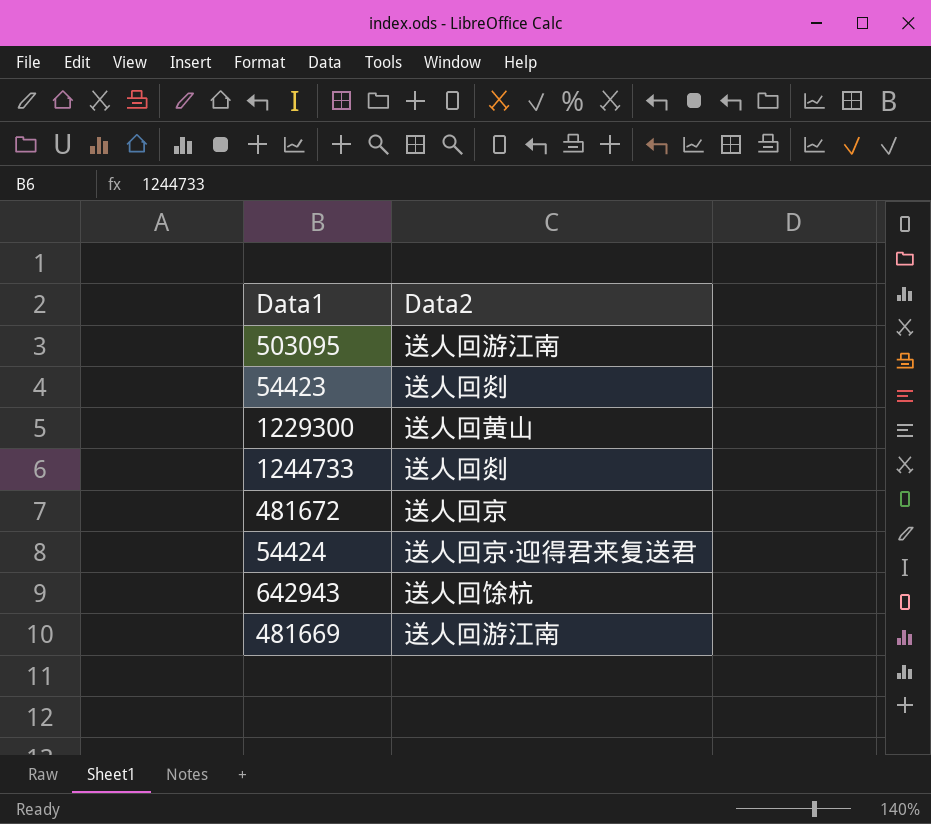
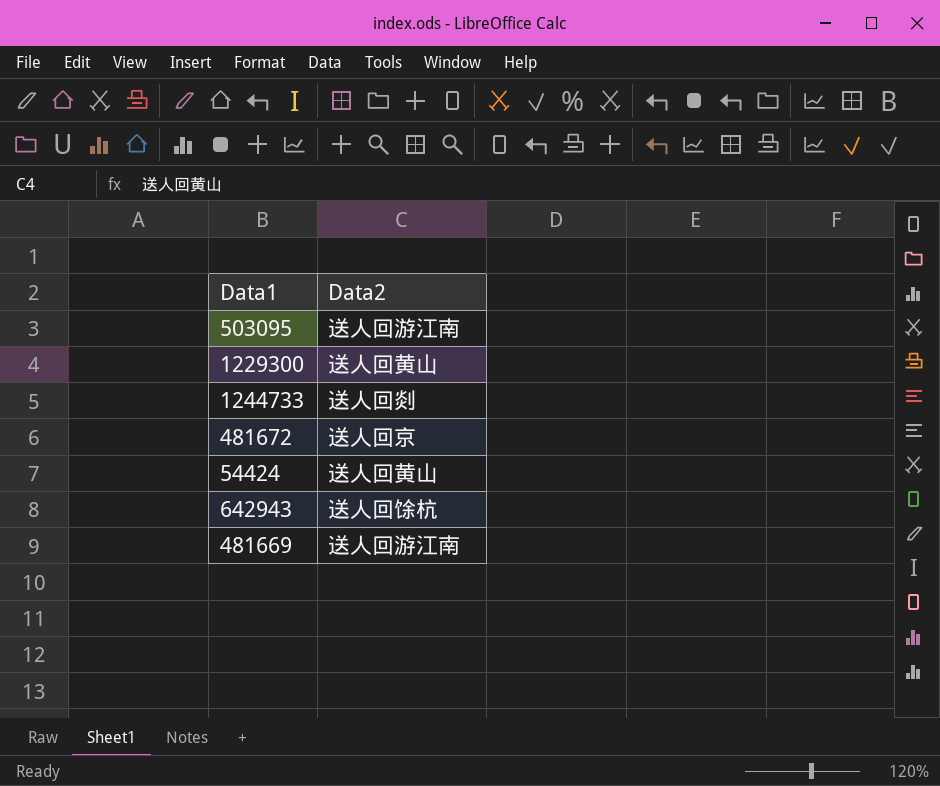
row 54423: 送人回剡 -> none
54424 | Data2: 送人回京·迎得君来复送君 -> 送人回黄山

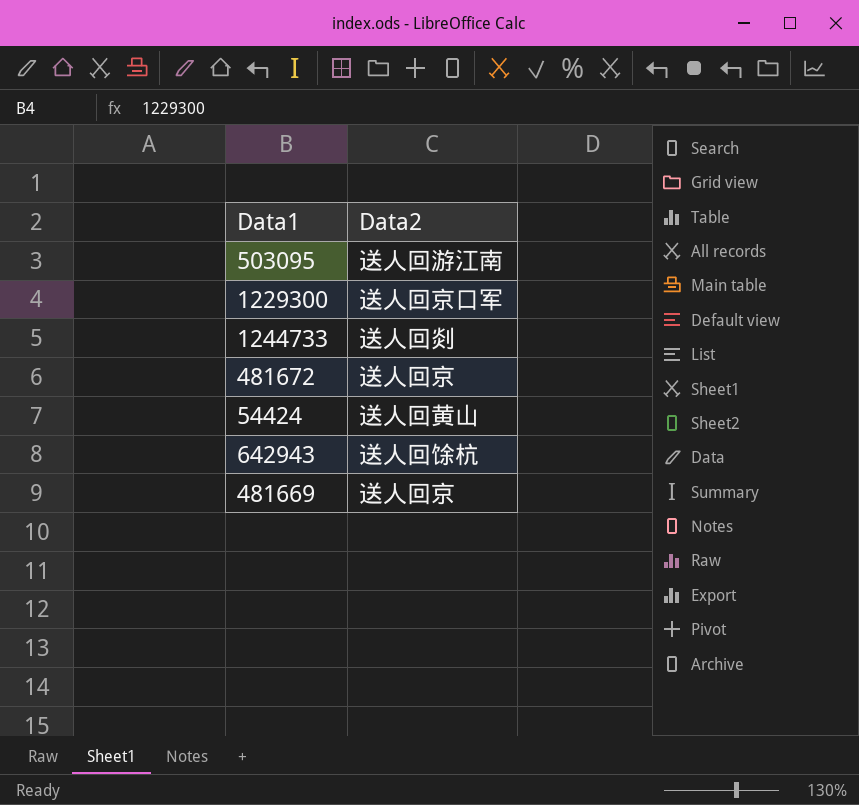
1229300 | Data2: 送人回黄山 -> 送人回京口军
481669 | Data2: 送人回游江南 -> 送人回京

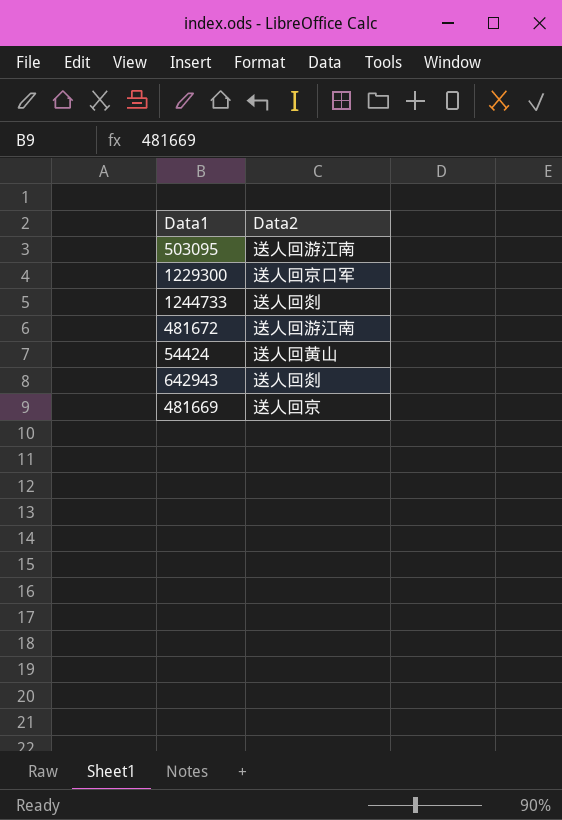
481672 | Data2: 送人回京 -> 送人回游江南
642943 | Data2: 送人回馀杭 -> 送人回剡

